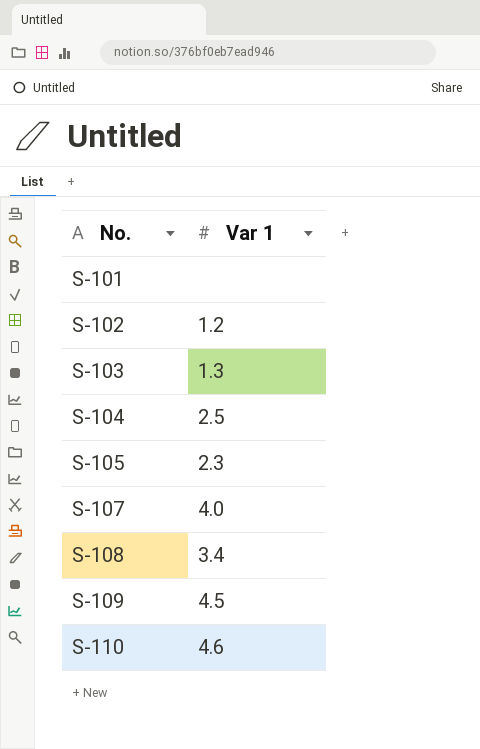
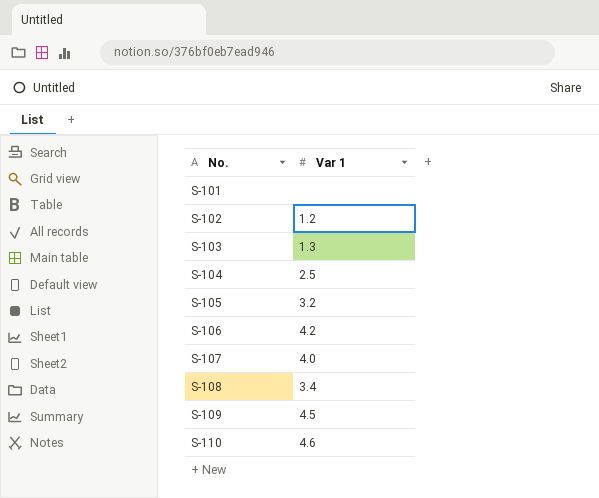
S-105 | Var 1: 2.3 -> 3.2
row S-106: none -> 4.2

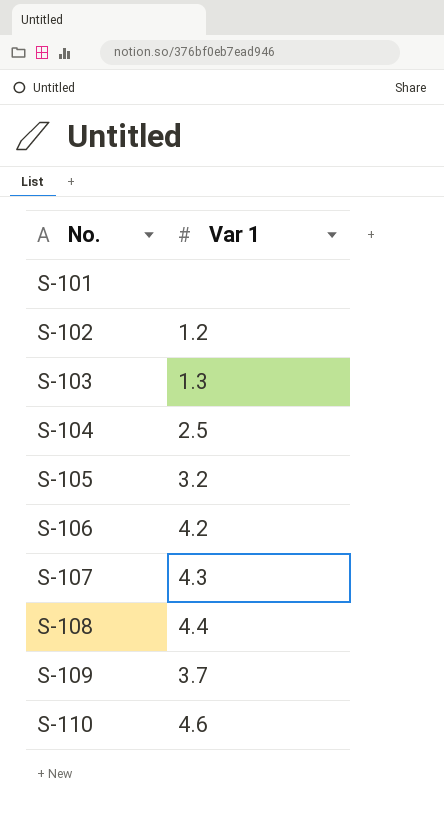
S-107 | Var 1: 4.0 -> 4.3
S-108 | Var 1: 3.4 -> 4.4
S-109 | Var 1: 4.5 -> 3.7

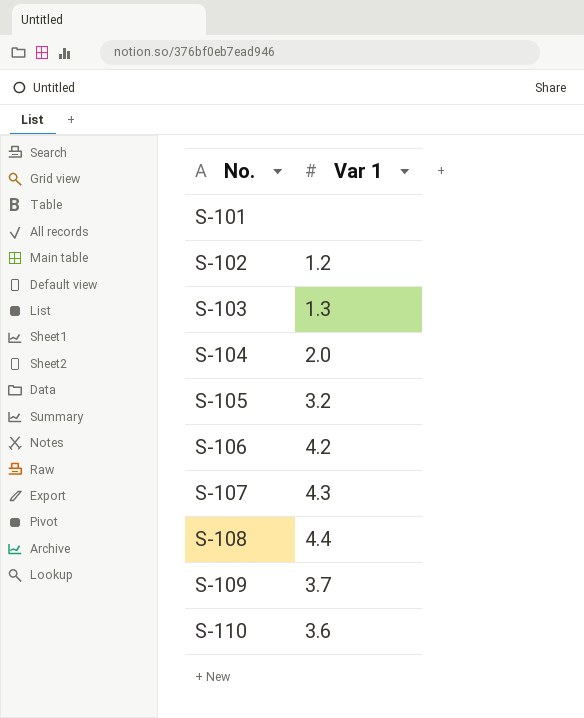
S-104 | Var 1: 2.5 -> 2.0
S-110 | Var 1: 4.6 -> 3.6

